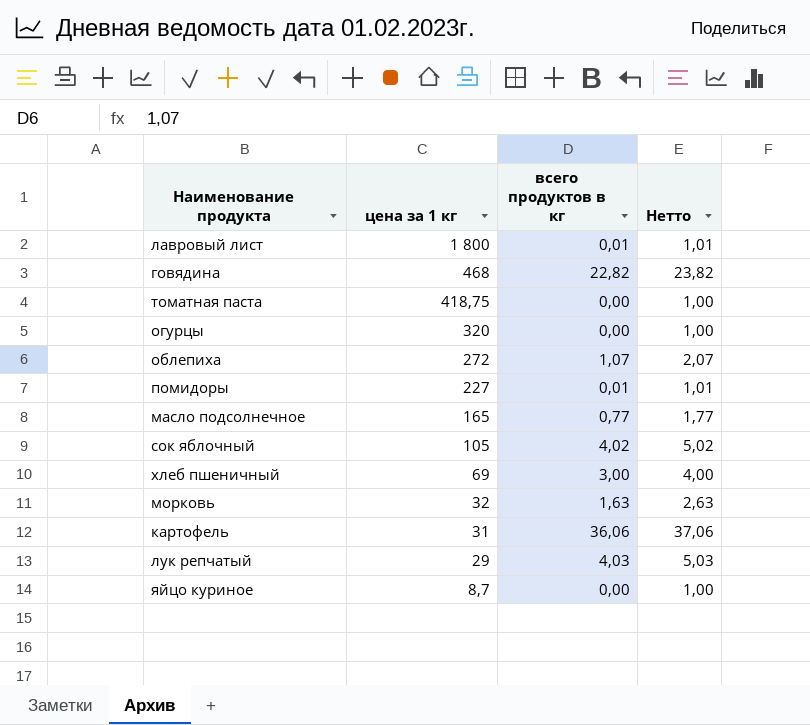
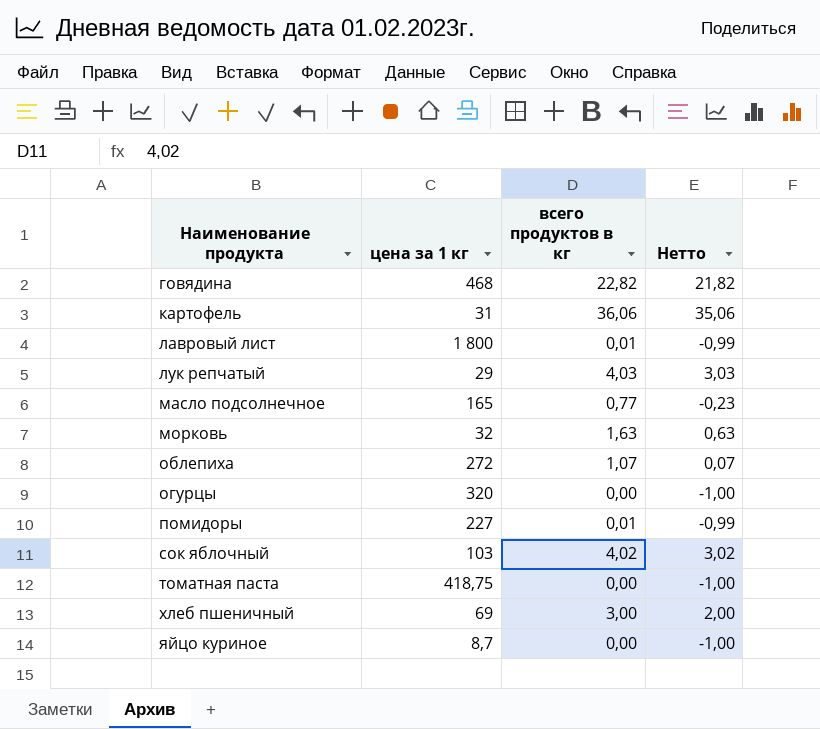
row order: цена за 1 кг descending -> Наименование продукта ascending
column Нетто | formula: [всего продуктов в кг] + 1 -> [всего продуктов в кг] - 1
сок яблочный | цена за 1 кг: 105 -> 103

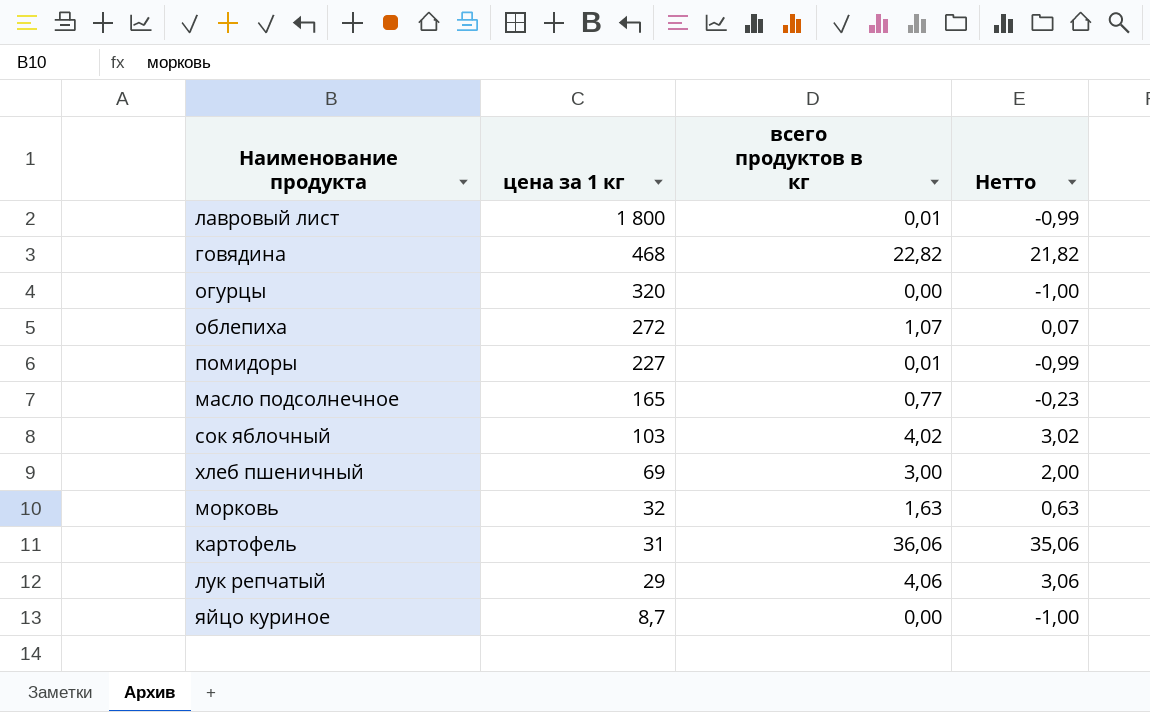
row order: Наименование продукта ascending -> цена за 1 кг descending
row томатная паста: 418,75 | 0,00 | -1,00 -> none
лук репчатый | всего продуктов в кг: 4,03 -> 4,06
лук репчатый | Нетто: 3,03 -> 3,06

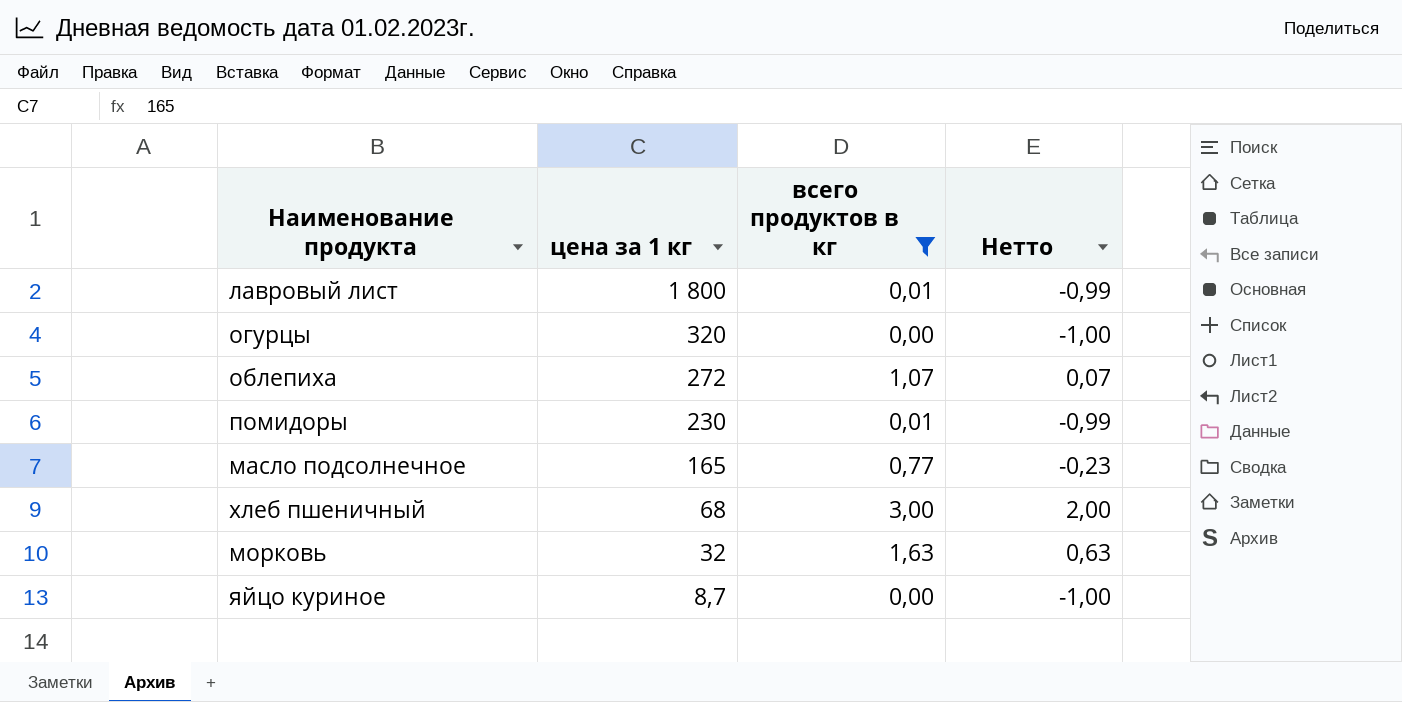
filter: none -> всего продуктов в кг <= 3,00
помидоры | цена за 1 кг: 227 -> 230
хлеб пшеничный | цена за 1 кг: 69 -> 68

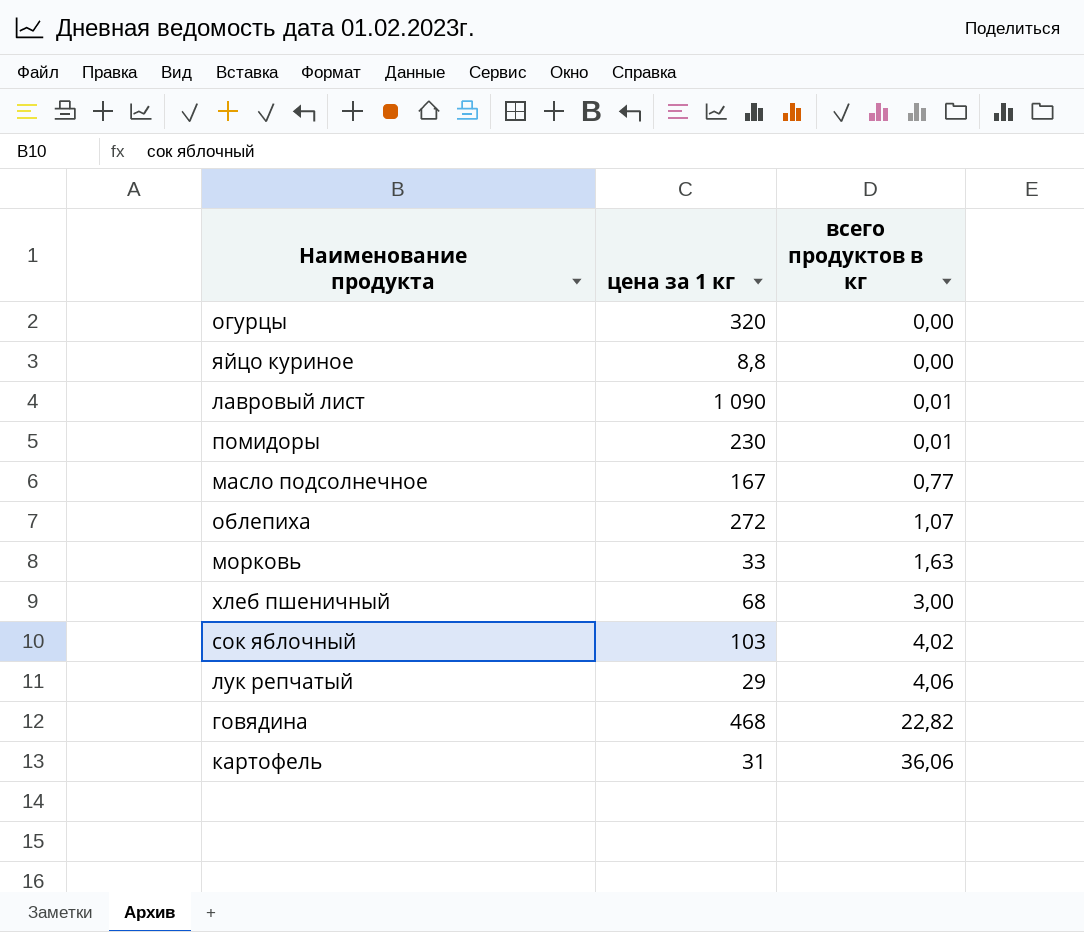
filter: всего продуктов в кг <= 3,00 -> none
row order: цена за 1 кг descending -> всего продуктов в кг ascending
column Нетто | formula: [всего продуктов в кг] - 1 -> none
яйцо куриное | цена за 1 кг: 8,7 -> 8,8
лавровый лист | цена за 1 кг: 1 800 -> 1 090
масло подсолнечное | цена за 1 кг: 165 -> 167
морковь | цена за 1 кг: 32 -> 33

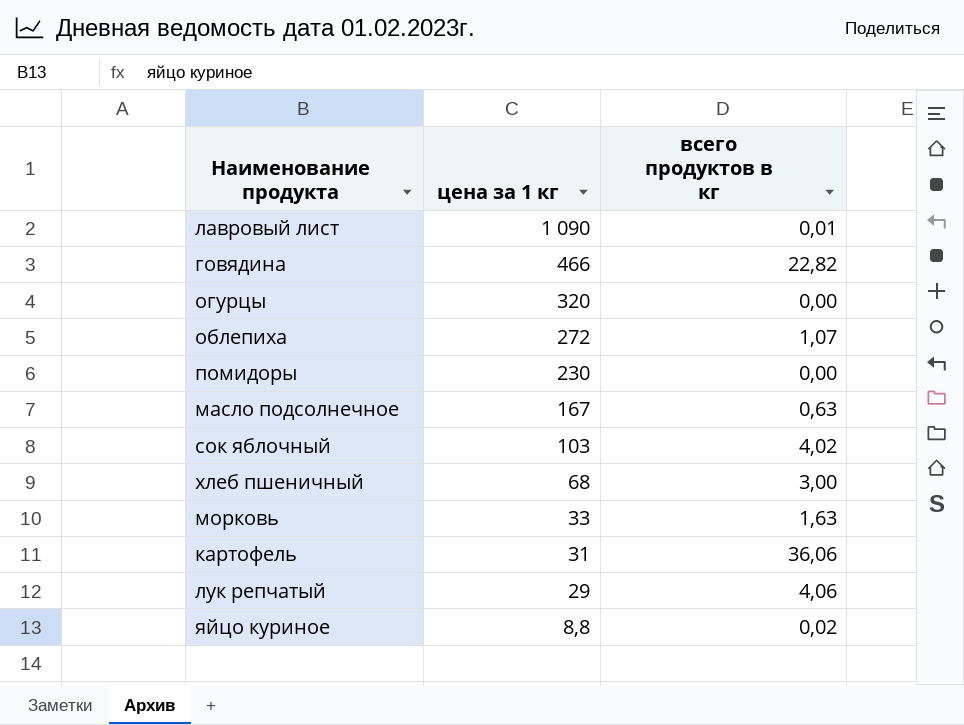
row order: всего продуктов в кг ascending -> цена за 1 кг descending
говядина | цена за 1 кг: 468 -> 466
помидоры | всего продуктов в кг: 0,01 -> 0,00
масло подсолнечное | всего продуктов в кг: 0,77 -> 0,63
яйцо куриное | всего продуктов в кг: 0,00 -> 0,02

